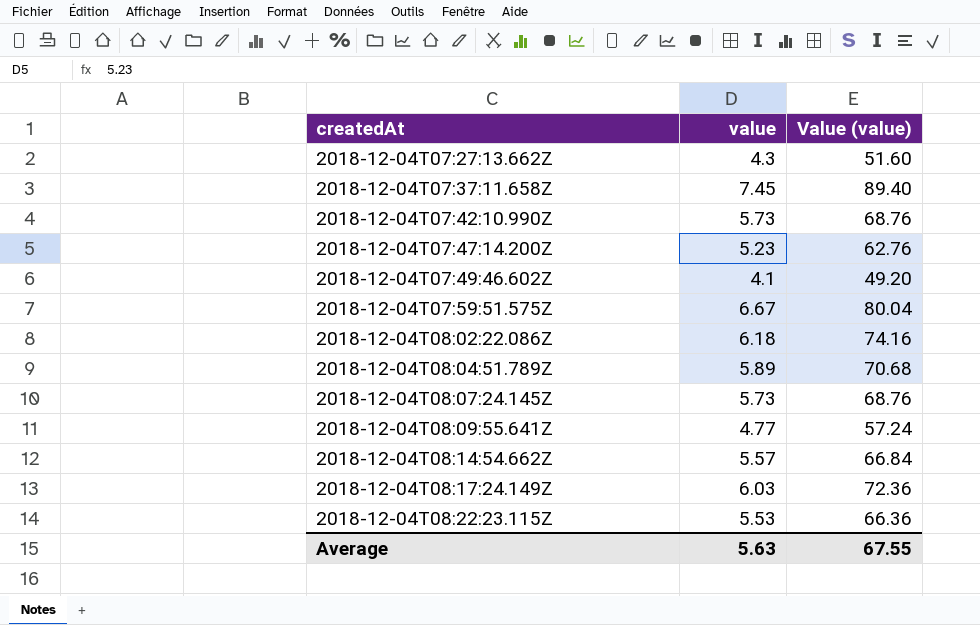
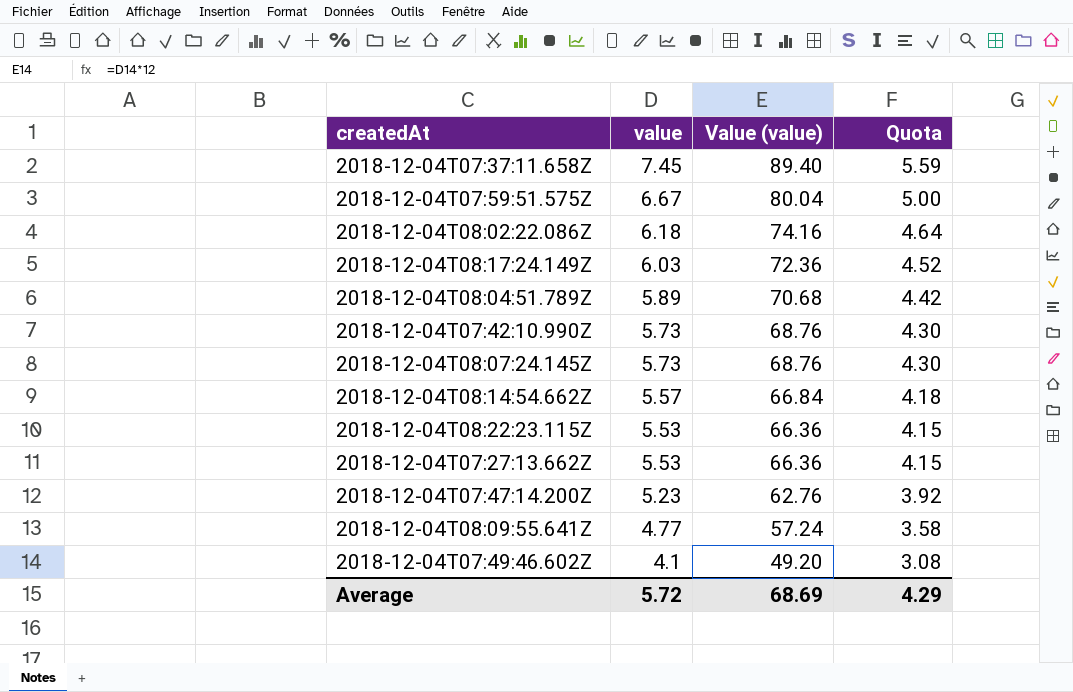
row order: createdAt ascending -> value descending
column Quota | formula: none -> [value] * 0.75
2018-12-04T07:27:13.662Z | value: 4.3 -> 5.53
2018-12-04T07:27:13.662Z | Value (value): 51.60 -> 66.36
Average | value: 5.63 -> 5.72
Average | Value (value): 67.55 -> 68.69

